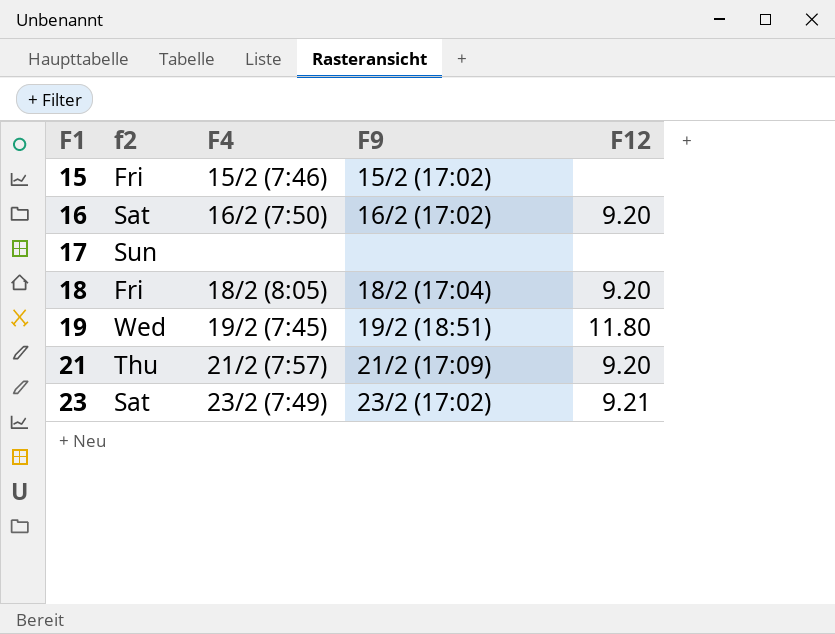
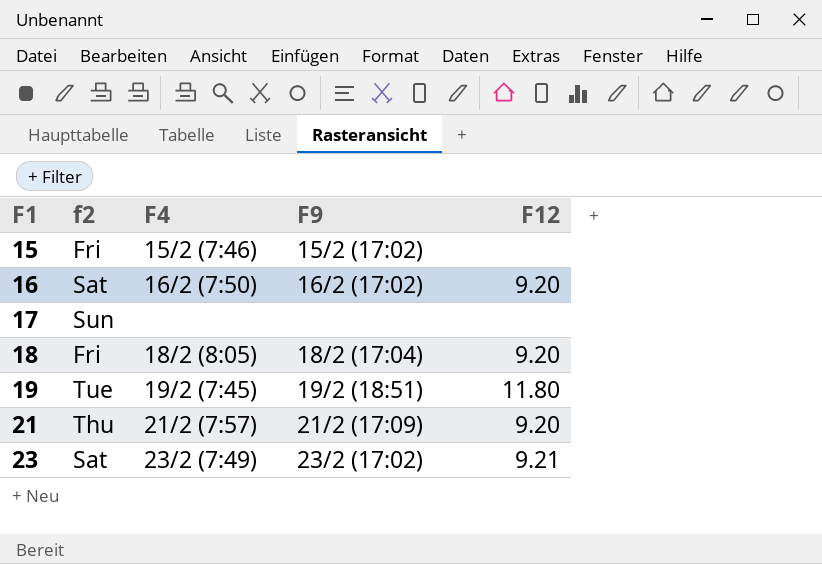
19 | f2: Wed -> Tue

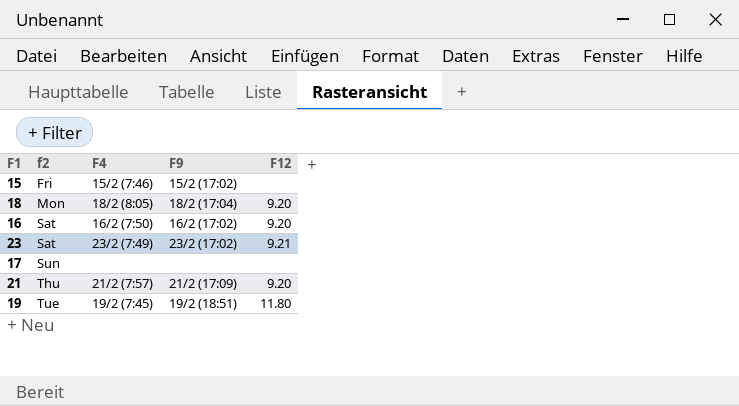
row order: F1 ascending -> f2 ascending
18 | f2: Fri -> Mon

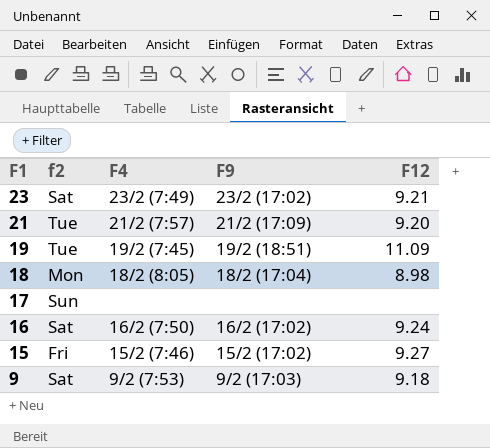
row order: f2 ascending -> F1 descending
21 | f2: Thu -> Tue
19 | F12: 11.80 -> 11.09
18 | F12: 9.20 -> 8.98
16 | F12: 9.20 -> 9.24
15 | F12: none -> 9.27
row 9: none -> Sat | 9/2 (7:53) | 9/2 (17:03) | 9.18

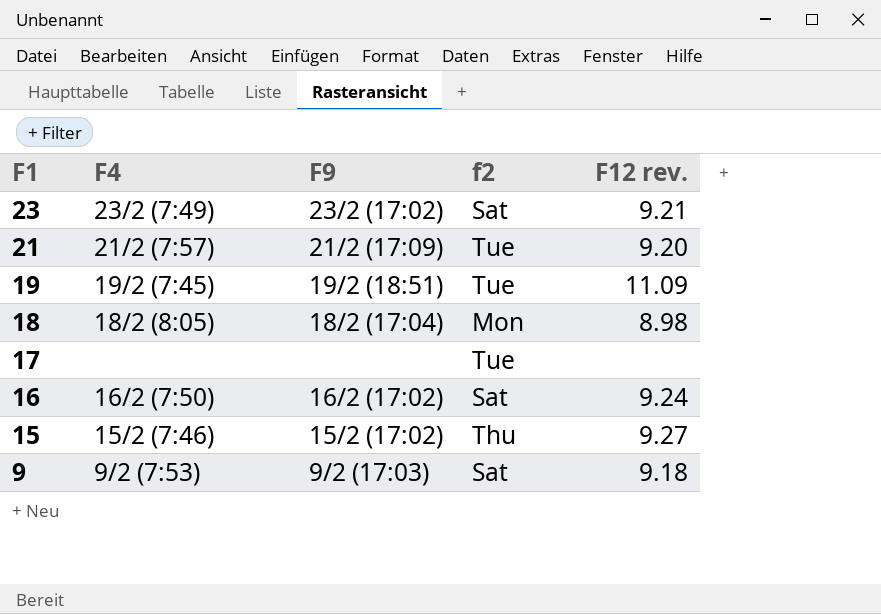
column f2 | position: 2 -> 4
column name: F12 -> F12 rev.
17 | f2: Sun -> Tue
15 | f2: Fri -> Thu

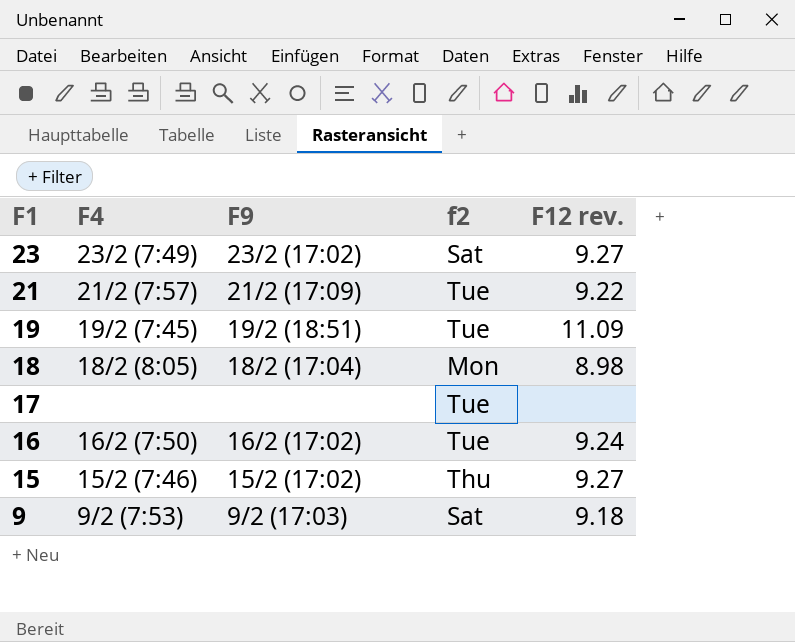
23 | F12 rev.: 9.21 -> 9.27
21 | F12 rev.: 9.20 -> 9.22
16 | f2: Sat -> Tue

